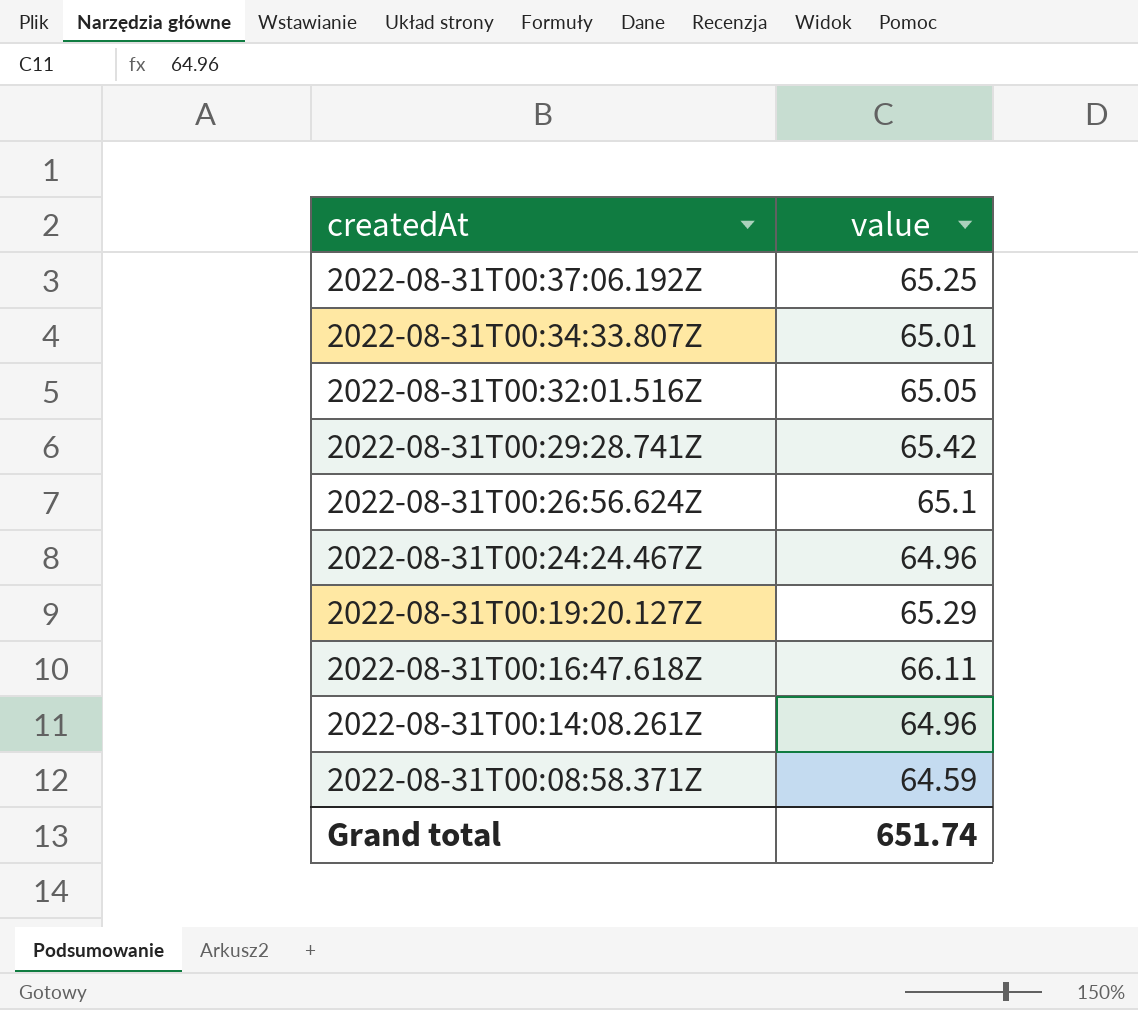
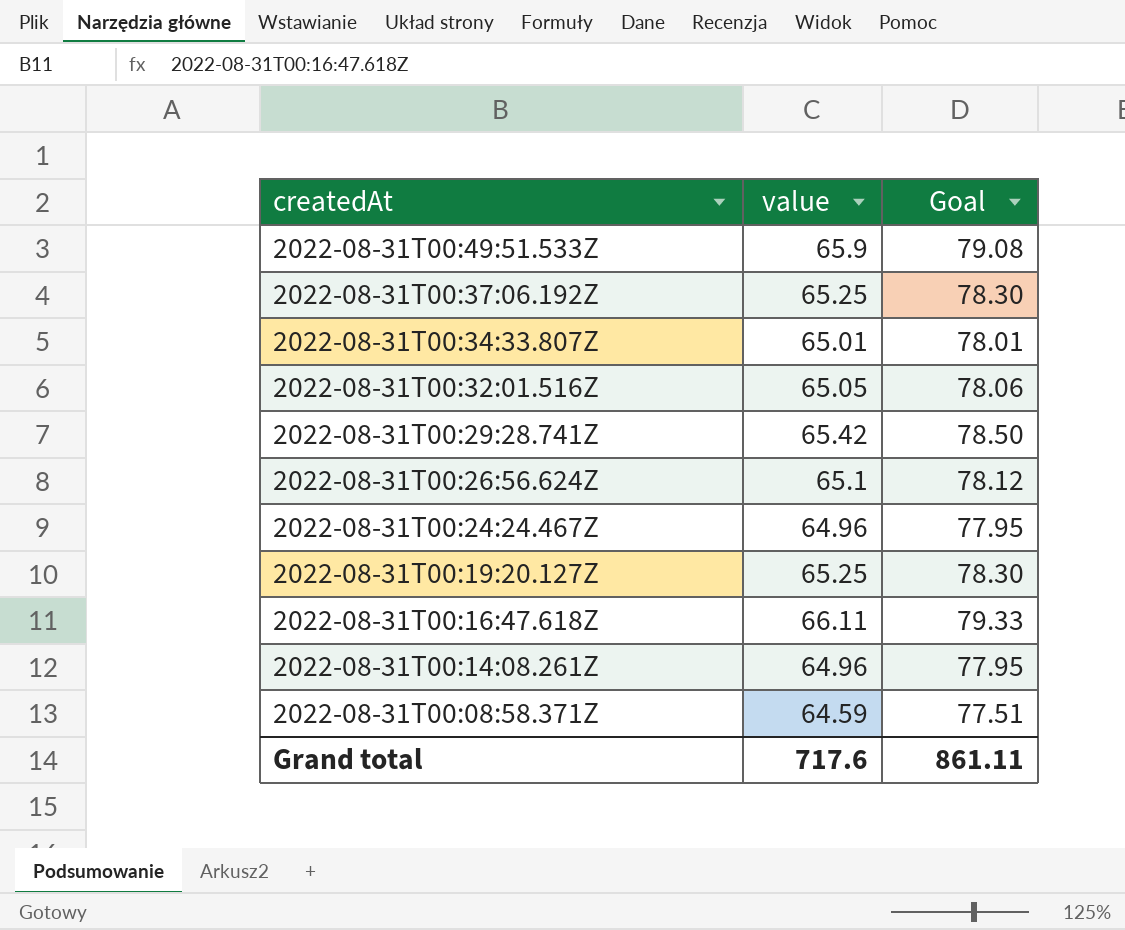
column Goal | formula: none -> [value] * 1.2
row 2022-08-31T00:49:51.533Z: none -> 65.9 | 79.08
2022-08-31T00:19:20.127Z | value: 65.29 -> 65.25
Grand total | value: 651.74 -> 717.6

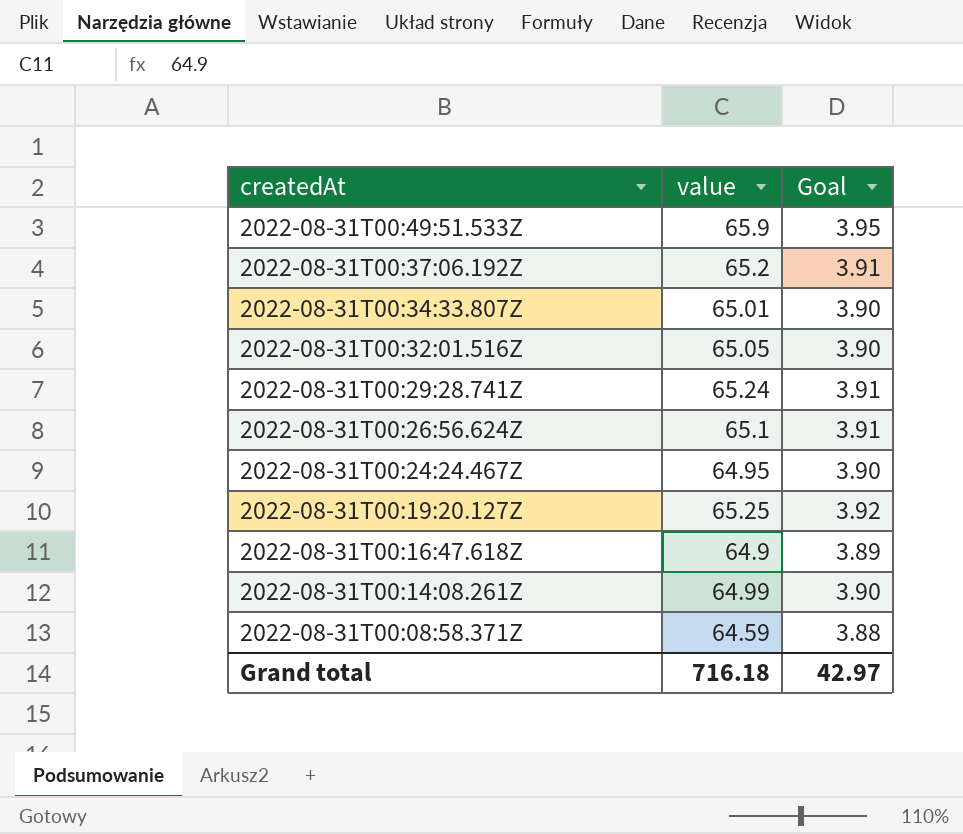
column Goal | formula: [value] * 1.2 -> [value] * 0.06
2022-08-31T00:37:06.192Z | value: 65.25 -> 65.2
2022-08-31T00:29:28.741Z | value: 65.42 -> 65.24
2022-08-31T00:24:24.467Z | value: 64.96 -> 64.95
2022-08-31T00:16:47.618Z | value: 66.11 -> 64.9
2022-08-31T00:14:08.261Z | value: 64.96 -> 64.99
Grand total | value: 717.6 -> 716.18
Grand total | Goal: 861.11 -> 42.97

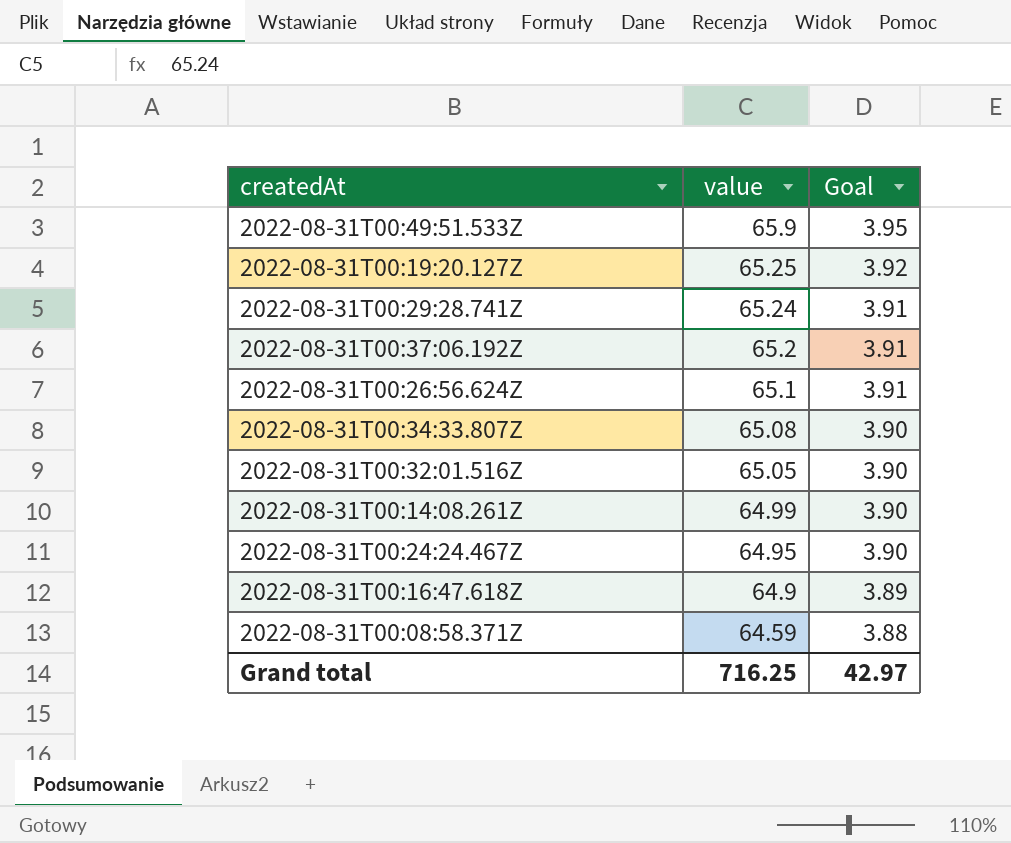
row order: createdAt descending -> value descending
2022-08-31T00:34:33.807Z | value: 65.01 -> 65.08
Grand total | value: 716.18 -> 716.25

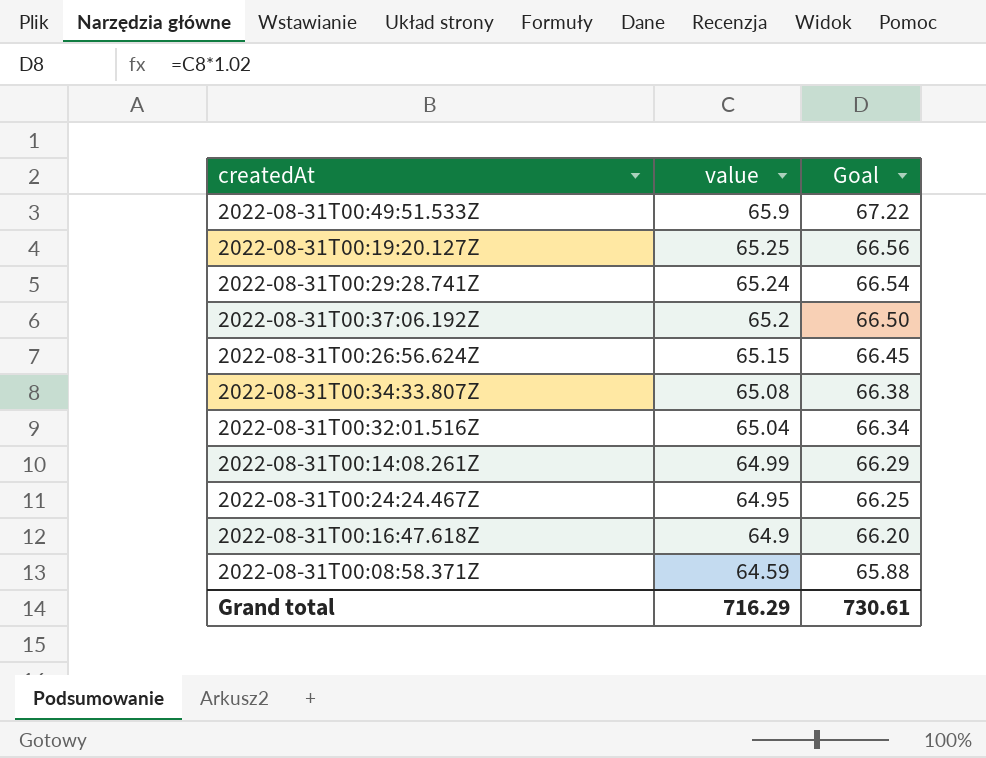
column Goal | formula: [value] * 0.06 -> [value] * 1.02
2022-08-31T00:26:56.624Z | value: 65.1 -> 65.15
2022-08-31T00:32:01.516Z | value: 65.05 -> 65.04
Grand total | value: 716.25 -> 716.29
Grand total | Goal: 42.97 -> 730.61

